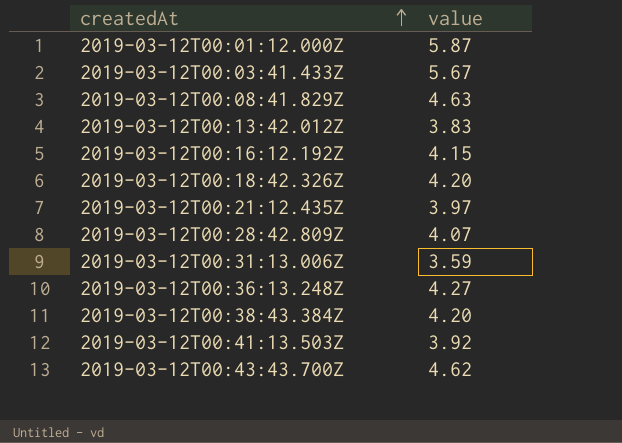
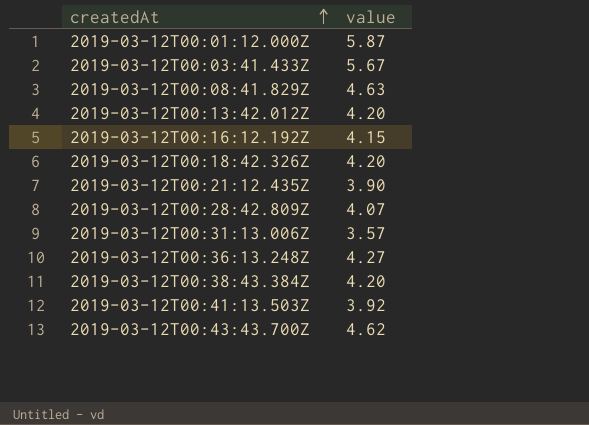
2019-03-12T00:13:42.012Z | value: 3.83 -> 4.20
2019-03-12T00:21:12.435Z | value: 3.97 -> 3.90
2019-03-12T00:31:13.006Z | value: 3.59 -> 3.57

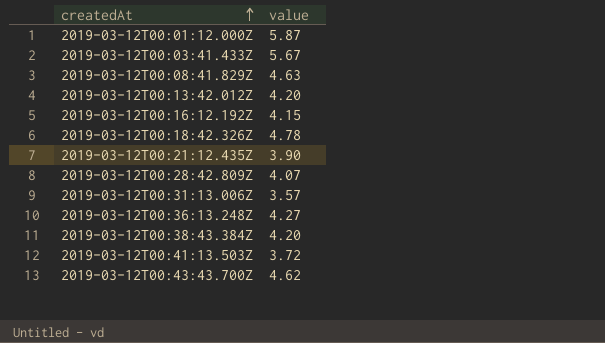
2019-03-12T00:18:42.326Z | value: 4.20 -> 4.78
2019-03-12T00:41:13.503Z | value: 3.92 -> 3.72

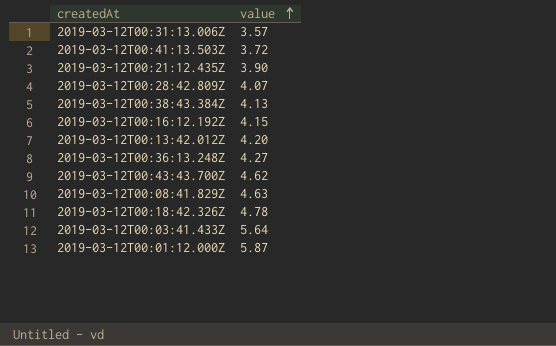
row order: createdAt ascending -> value ascending
2019-03-12T00:38:43.384Z | value: 4.20 -> 4.13
2019-03-12T00:03:41.433Z | value: 5.67 -> 5.64

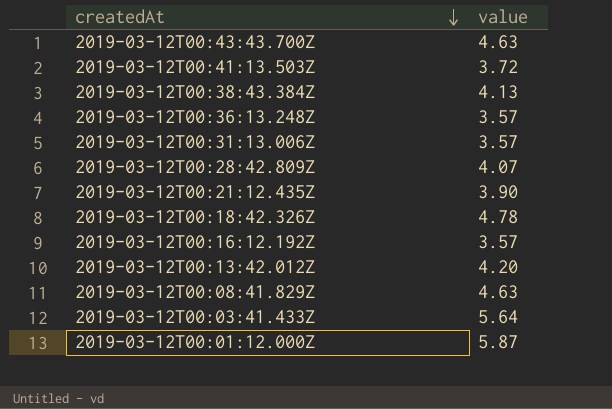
row order: value ascending -> createdAt descending
2019-03-12T00:43:43.700Z | value: 4.62 -> 4.63
2019-03-12T00:36:13.248Z | value: 4.27 -> 3.57
2019-03-12T00:16:12.192Z | value: 4.15 -> 3.57

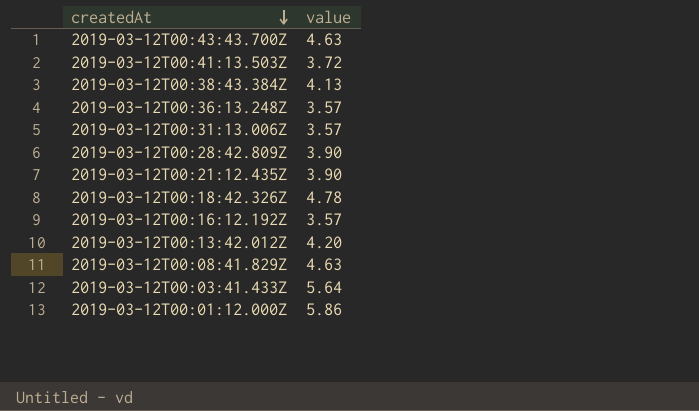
2019-03-12T00:28:42.809Z | value: 4.07 -> 3.90
2019-03-12T00:01:12.000Z | value: 5.87 -> 5.86

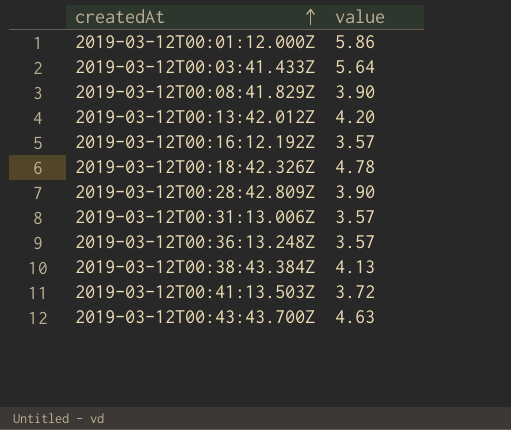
row order: createdAt descending -> createdAt ascending
row 2019-03-12T00:21:12.435Z: 3.90 -> none
2019-03-12T00:08:41.829Z | value: 4.63 -> 3.90

